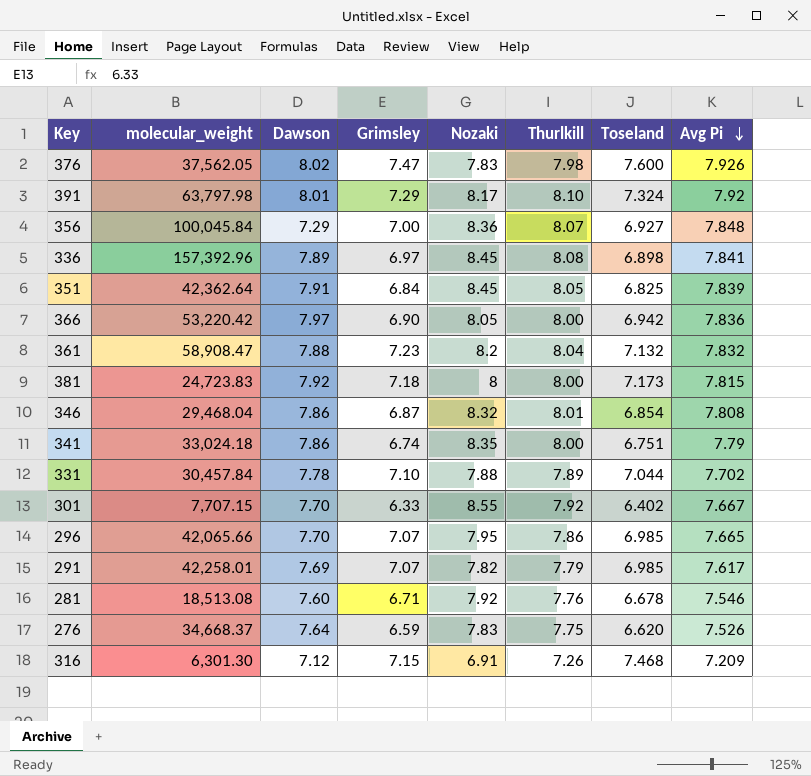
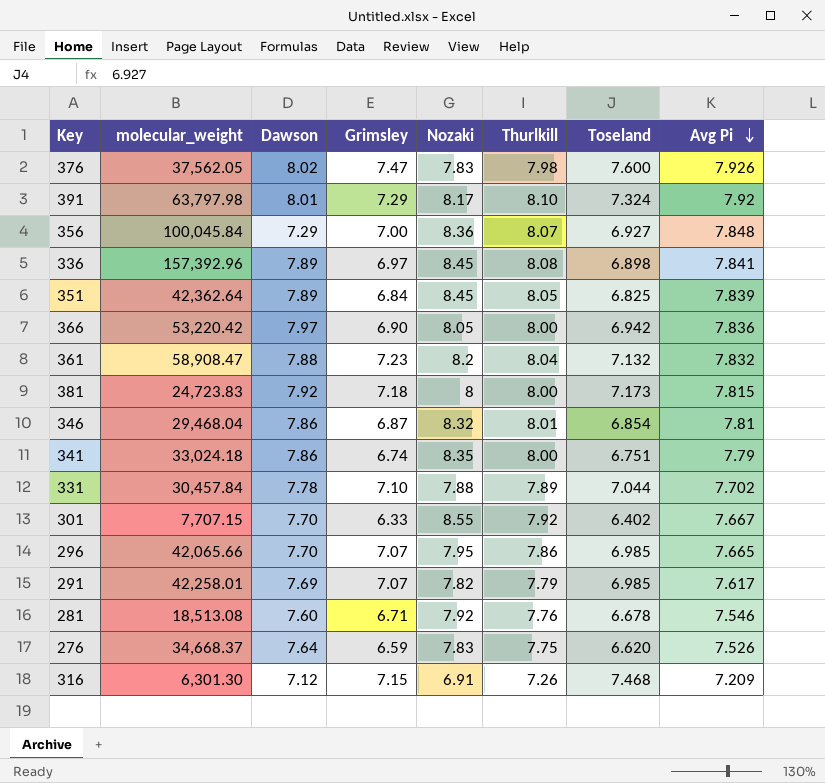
351 | Dawson: 7.91 -> 7.89
346 | Avg Pi: 7.808 -> 7.81

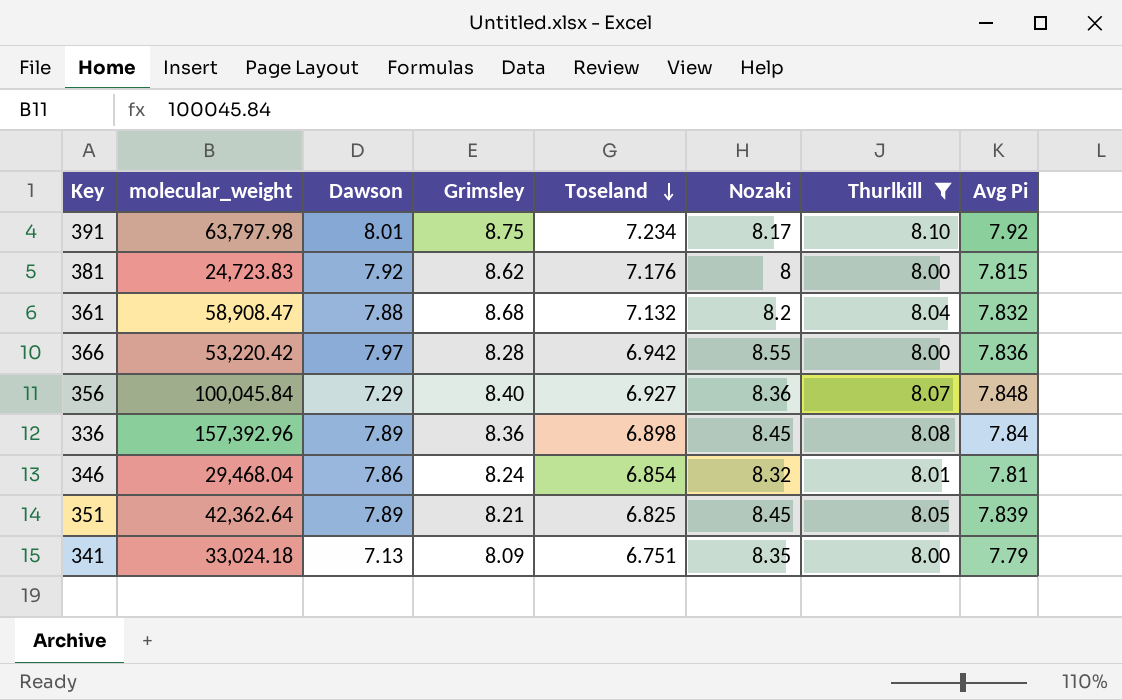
filter: none -> Thurlkill >= 8.00
row order: Avg Pi descending -> Toseland descending
column Toseland | position: 7 -> 5
391 | Grimsley: 7.29 -> 8.75
391 | Toseland: 7.324 -> 7.234
381 | Grimsley: 7.18 -> 8.62
381 | Toseland: 7.173 -> 7.176
361 | Grimsley: 7.23 -> 8.68
366 | Grimsley: 6.90 -> 8.28
366 | Nozaki: 8.05 -> 8.55
356 | Grimsley: 7.00 -> 8.40
336 | Grimsley: 6.97 -> 8.36
336 | Avg Pi: 7.841 -> 7.84
346 | Grimsley: 6.87 -> 8.24
351 | Grimsley: 6.84 -> 8.21
341 | Dawson: 7.86 -> 7.13
341 | Grimsley: 6.74 -> 8.09

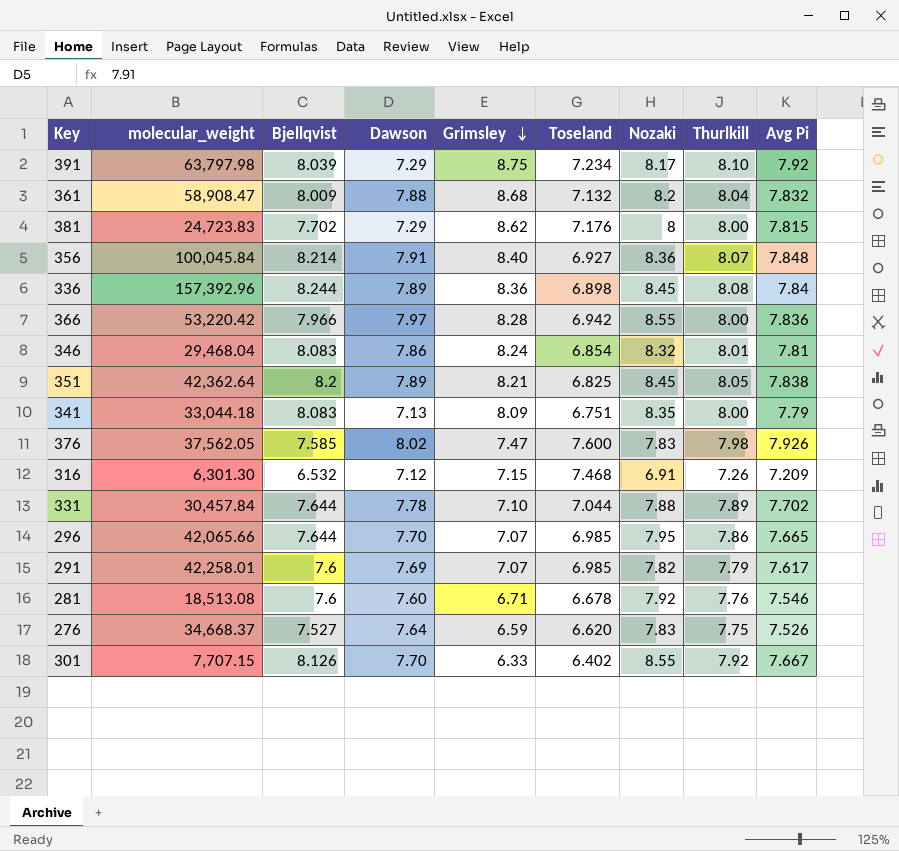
filter: Thurlkill >= 8.00 -> none
row order: Toseland descending -> Grimsley descending
column Bjellqvist | position: none -> 3
391 | Dawson: 8.01 -> 7.29
381 | Dawson: 7.92 -> 7.29
356 | Dawson: 7.29 -> 7.91
351 | Avg Pi: 7.839 -> 7.838
341 | molecular_weight: 33,024.18 -> 33,044.18

